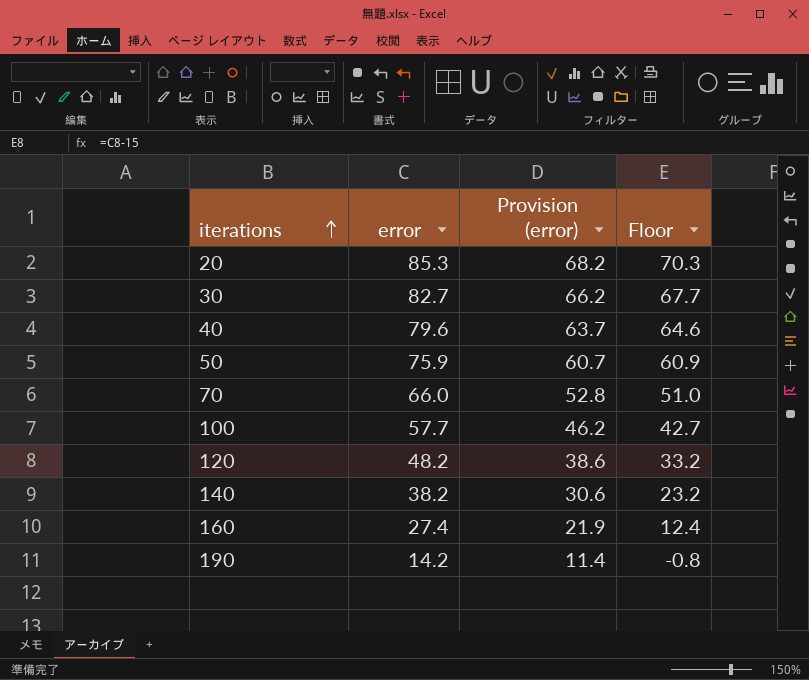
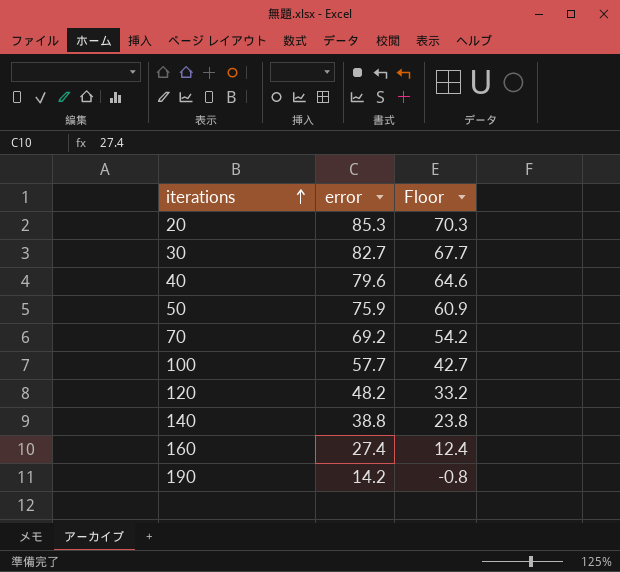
column Provision (error) | formula: [error] * 0.8 -> none
70 | error: 66.0 -> 69.2
70 | Floor: 51.0 -> 54.2
140 | error: 38.2 -> 38.8
140 | Floor: 23.2 -> 23.8

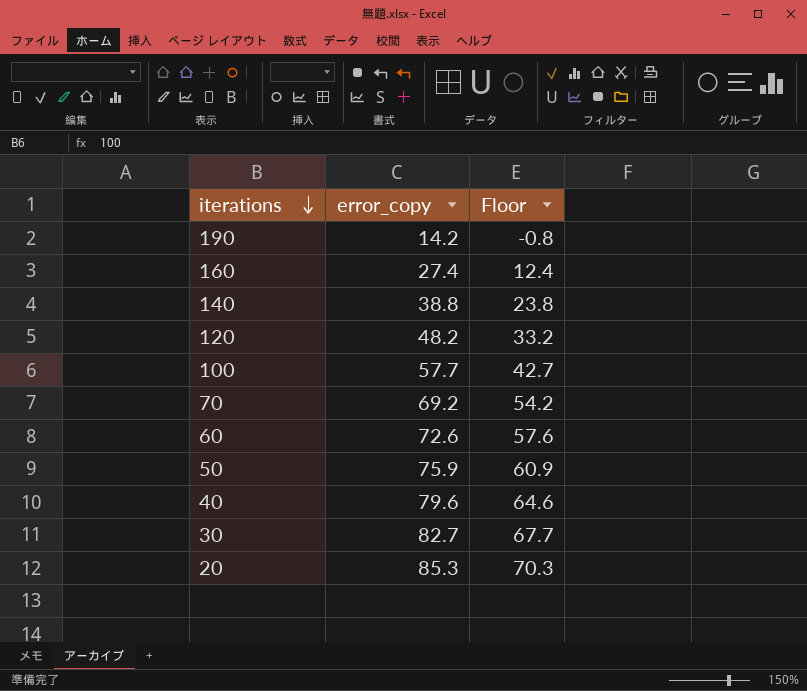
row order: iterations ascending -> iterations descending
column name: error -> error_copy
row 60: none -> 72.6 | 57.6

